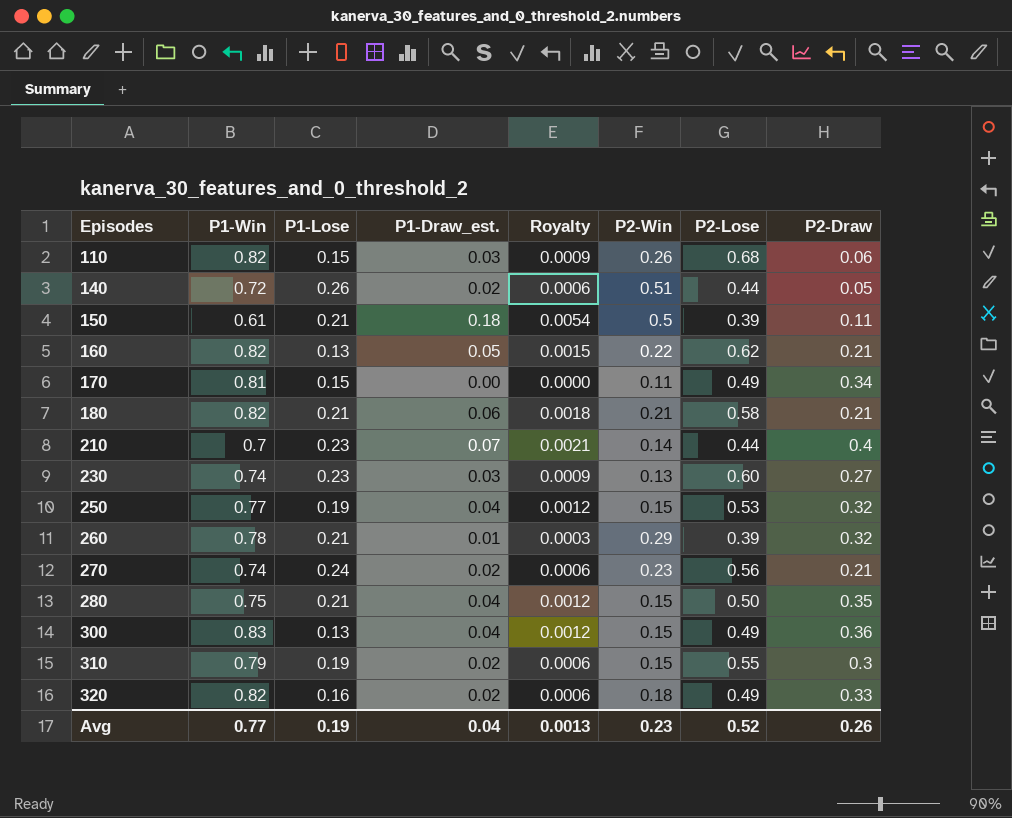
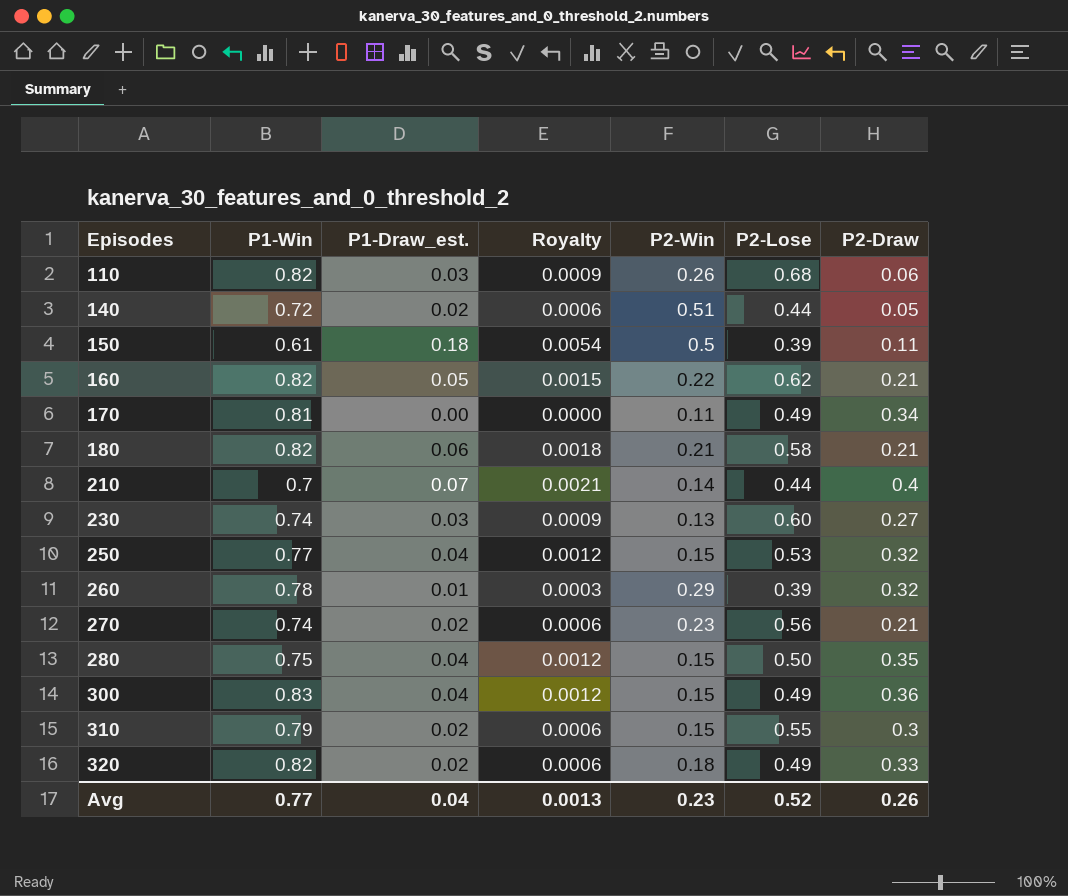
column P1-Lose | position: 3 -> none

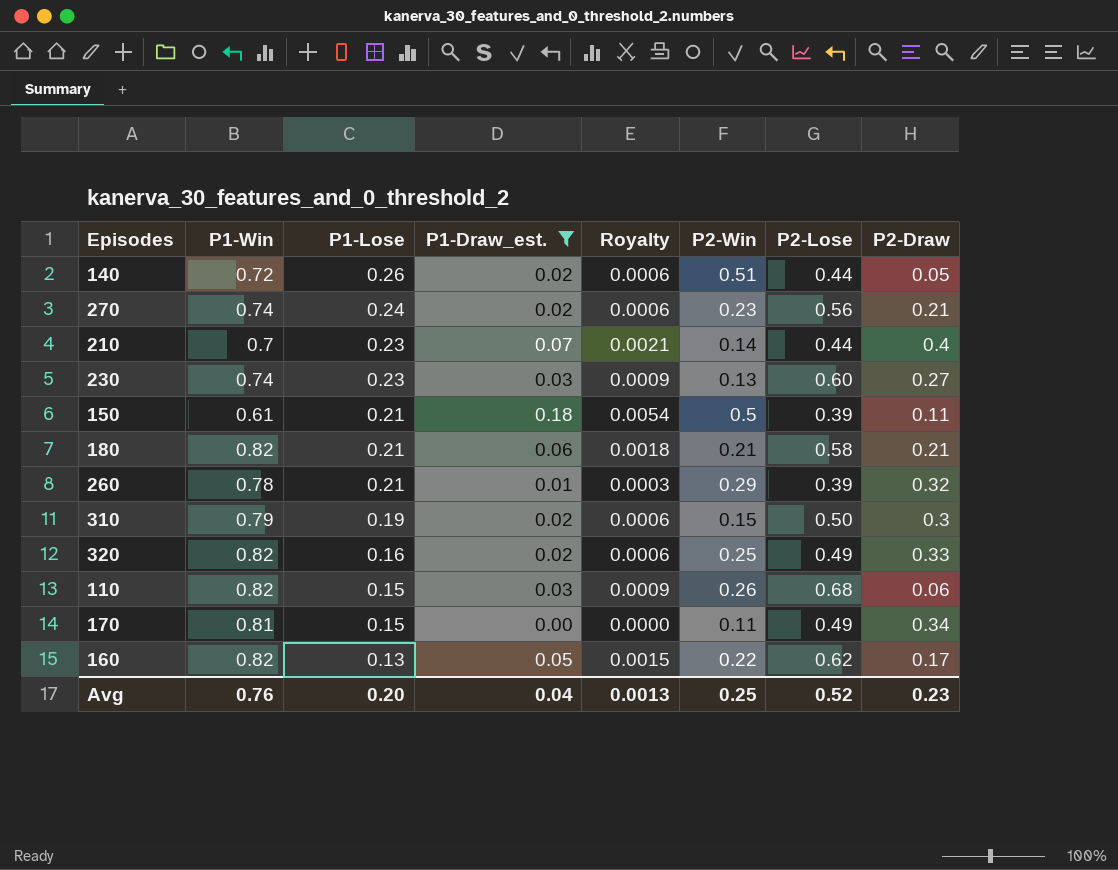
filter: none -> P1-Draw_est. != 0.04
row order: Episodes ascending -> P1-Lose descending
column P1-Lose | position: none -> 3
310 | P2-Lose: 0.55 -> 0.50
320 | P2-Win: 0.18 -> 0.25
160 | P2-Draw: 0.21 -> 0.17
Avg | P1-Win: 0.77 -> 0.76
Avg | P2-Win: 0.23 -> 0.25
Avg | P2-Draw: 0.26 -> 0.23

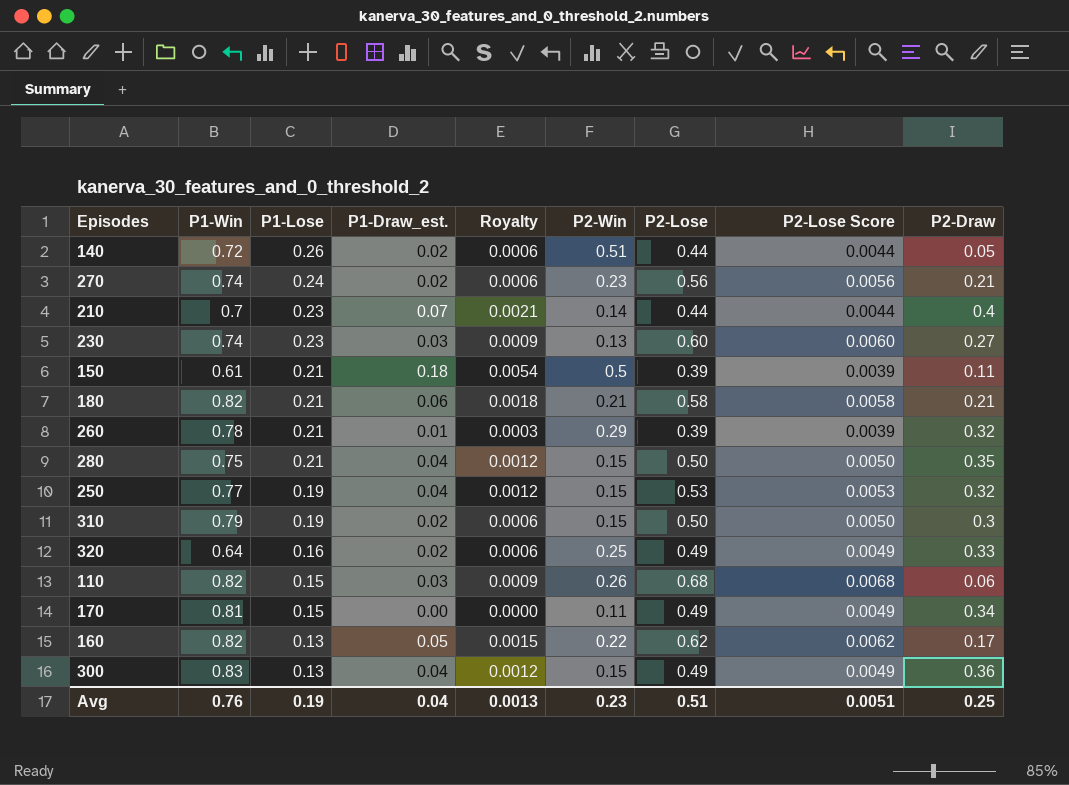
filter: P1-Draw_est. != 0.04 -> none
column P2-Lose Score | formula: none -> [P2-Lose] * 0.01
320 | P1-Win: 0.82 -> 0.64
Avg | P1-Lose: 0.20 -> 0.19
Avg | P2-Win: 0.25 -> 0.23
Avg | P2-Lose: 0.52 -> 0.51
Avg | P2-Draw: 0.23 -> 0.25

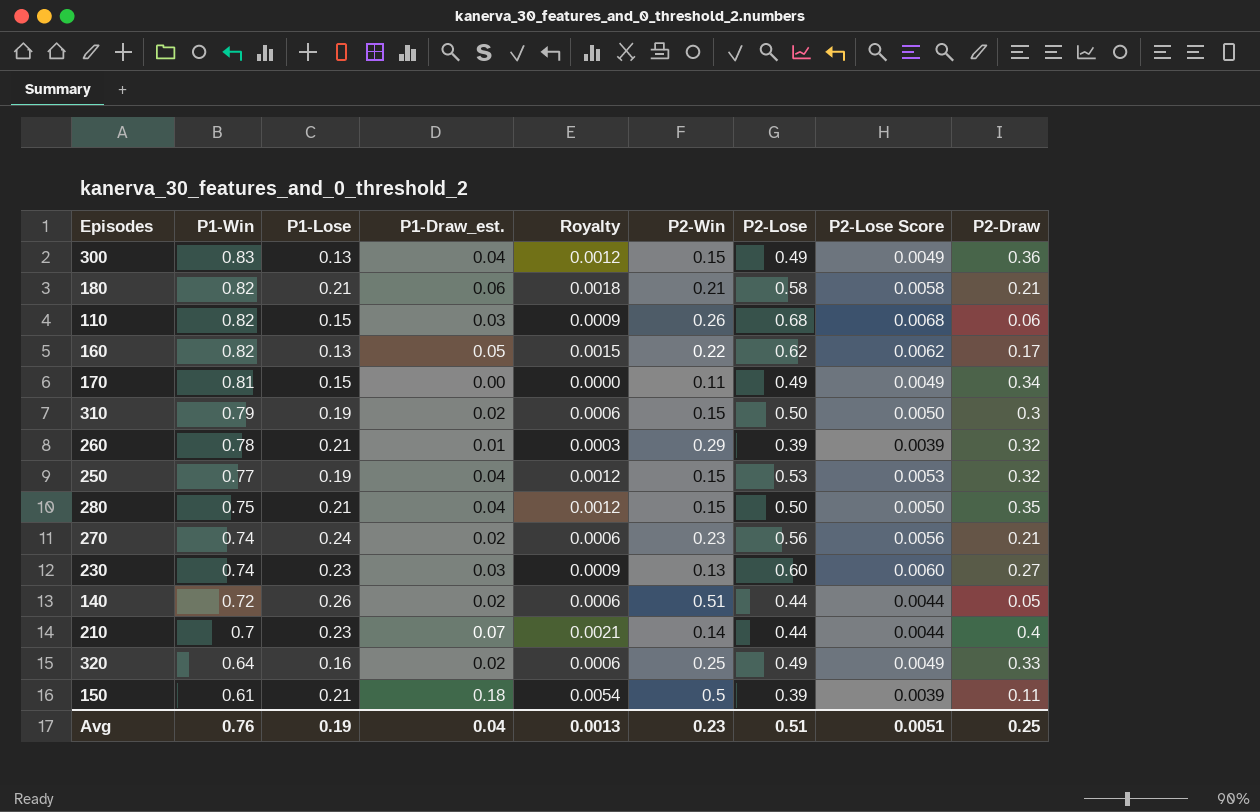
row order: P1-Lose descending -> P1-Win descending

